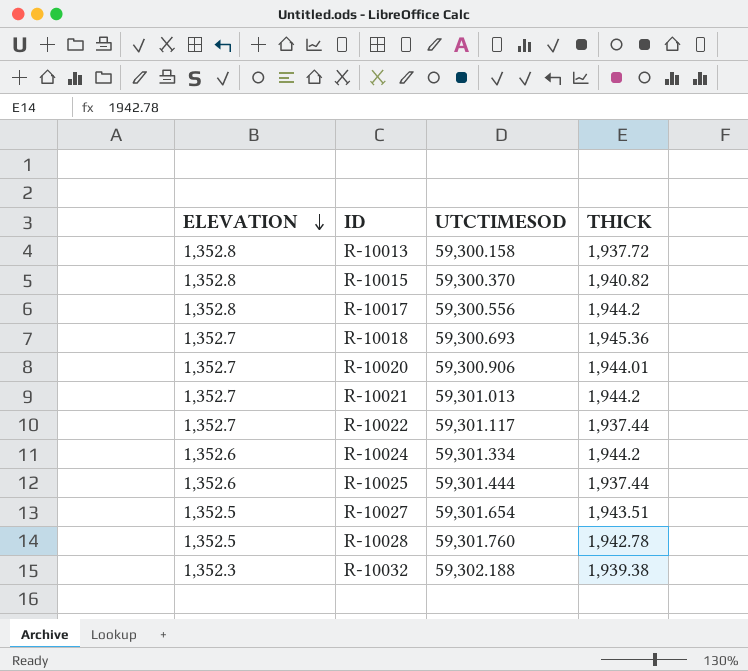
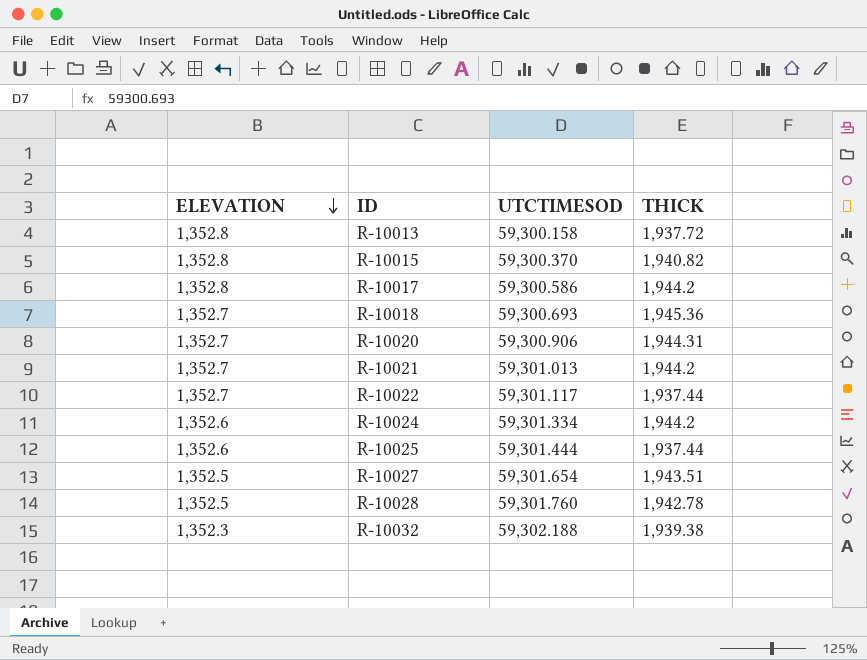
R-10017 | UTCTIMESOD: 59,300.556 -> 59,300.586
R-10020 | THICK: 1,944.01 -> 1,944.31

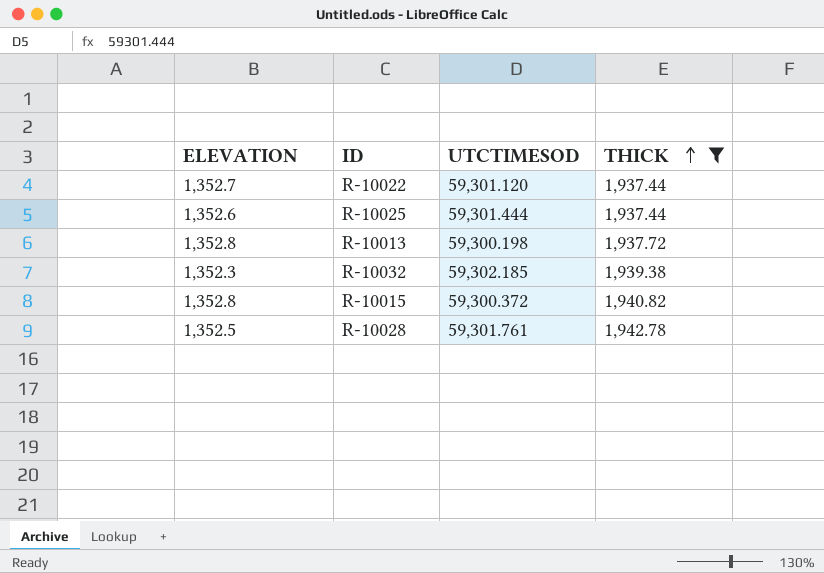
filter: none -> THICK <= 1,942.78
row order: ELEVATION descending -> THICK ascending
R-10022 | UTCTIMESOD: 59,301.117 -> 59,301.120
R-10013 | UTCTIMESOD: 59,300.158 -> 59,300.198
R-10032 | UTCTIMESOD: 59,302.188 -> 59,302.185
R-10015 | UTCTIMESOD: 59,300.370 -> 59,300.372
R-10028 | UTCTIMESOD: 59,301.760 -> 59,301.761

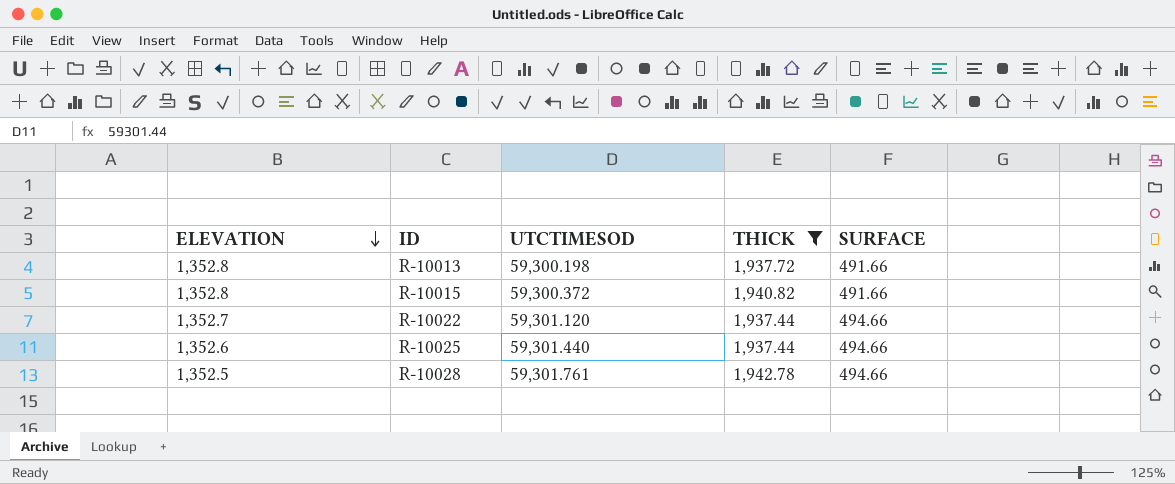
row order: THICK ascending -> ELEVATION descending
column SURFACE | position: none -> 5
row R-10032: 1,352.3 | 59,302.185 | 1,939.38 -> none
R-10025 | UTCTIMESOD: 59,301.444 -> 59,301.440

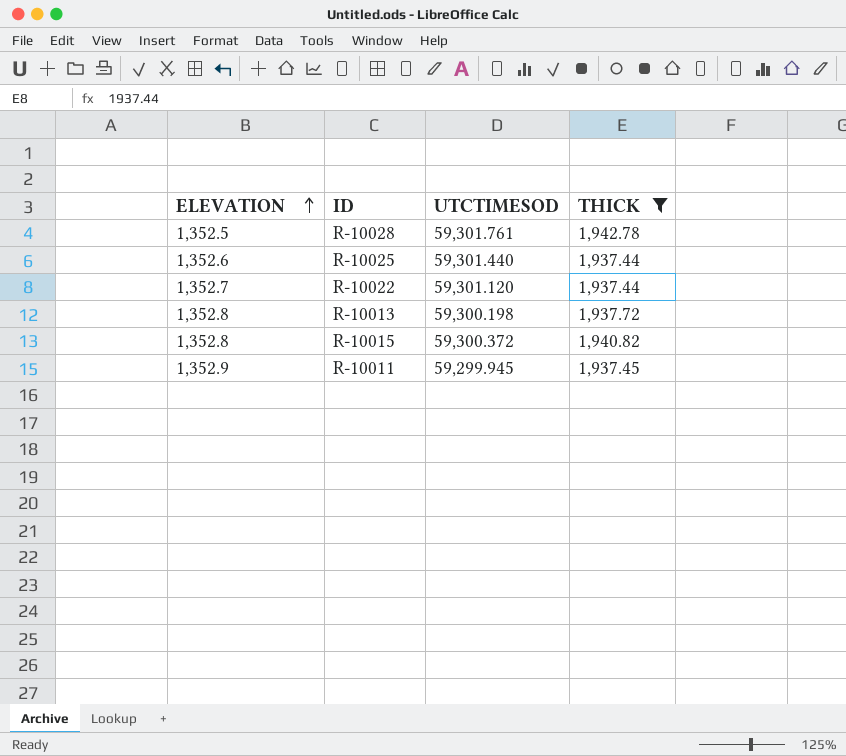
row order: ELEVATION descending -> ELEVATION ascending
column SURFACE | position: 5 -> none
row R-10011: none -> 1,352.9 | 59,299.945 | 1,937.45

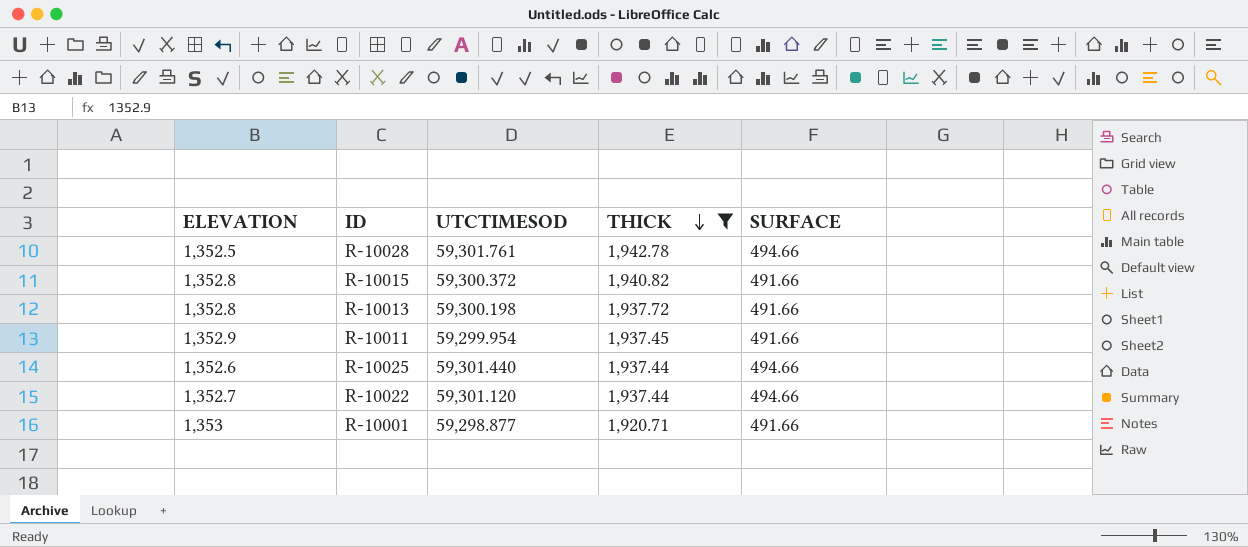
row order: ELEVATION ascending -> THICK descending
column SURFACE | position: none -> 5
R-10011 | UTCTIMESOD: 59,299.945 -> 59,299.954
row R-10001: none -> 1,353 | 59,298.877 | 1,920.71 | 491.66

